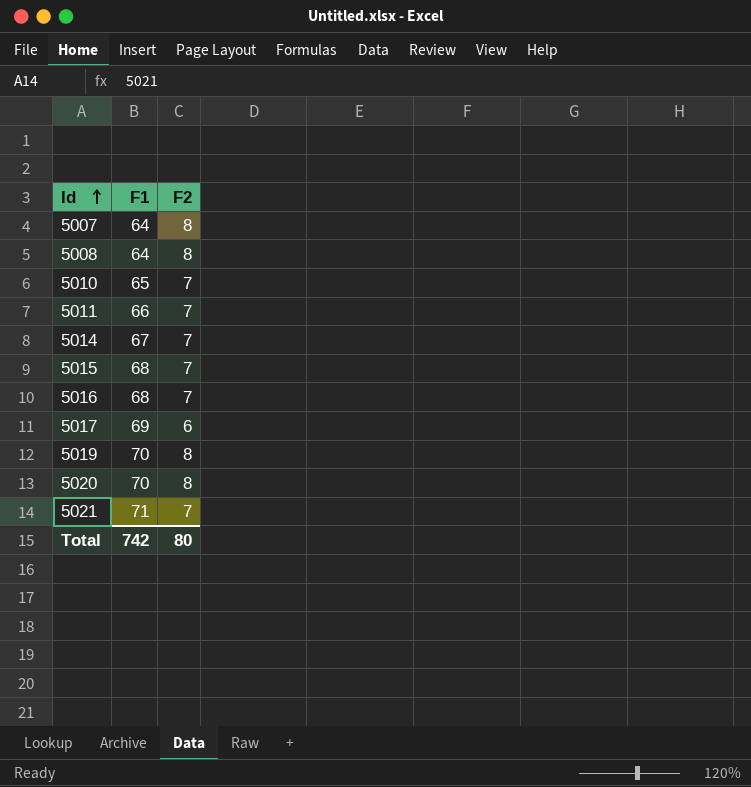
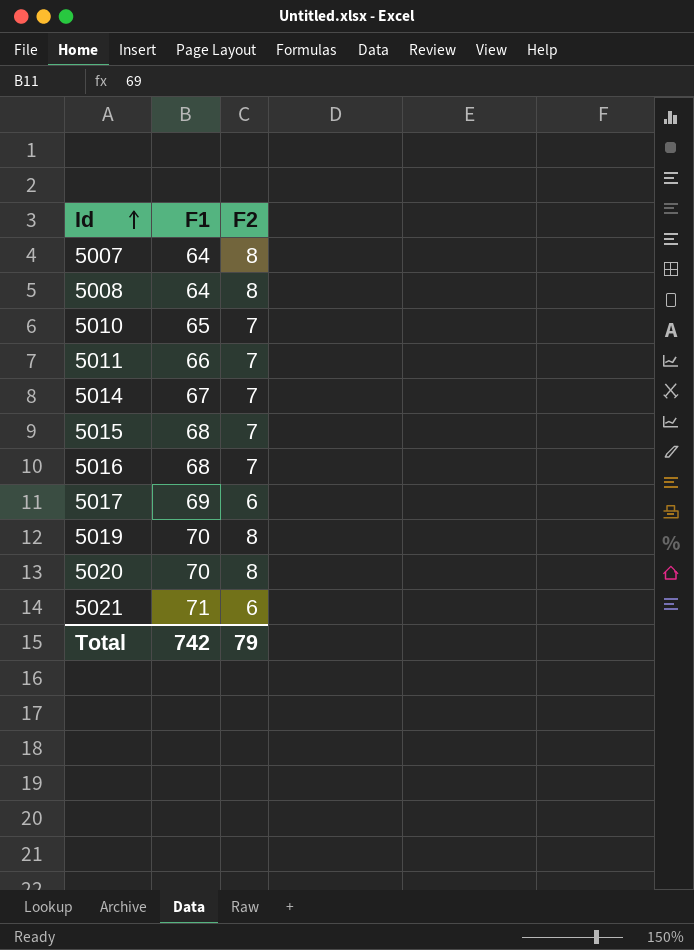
5021 | F2: 7 -> 6
Total | F2: 80 -> 79

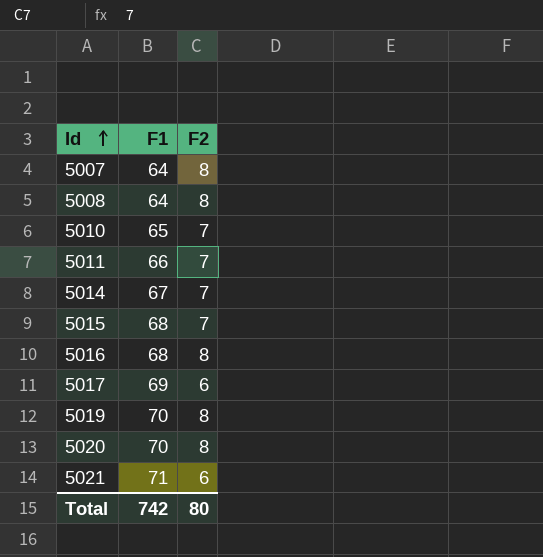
5016 | F2: 7 -> 8
Total | F2: 79 -> 80

